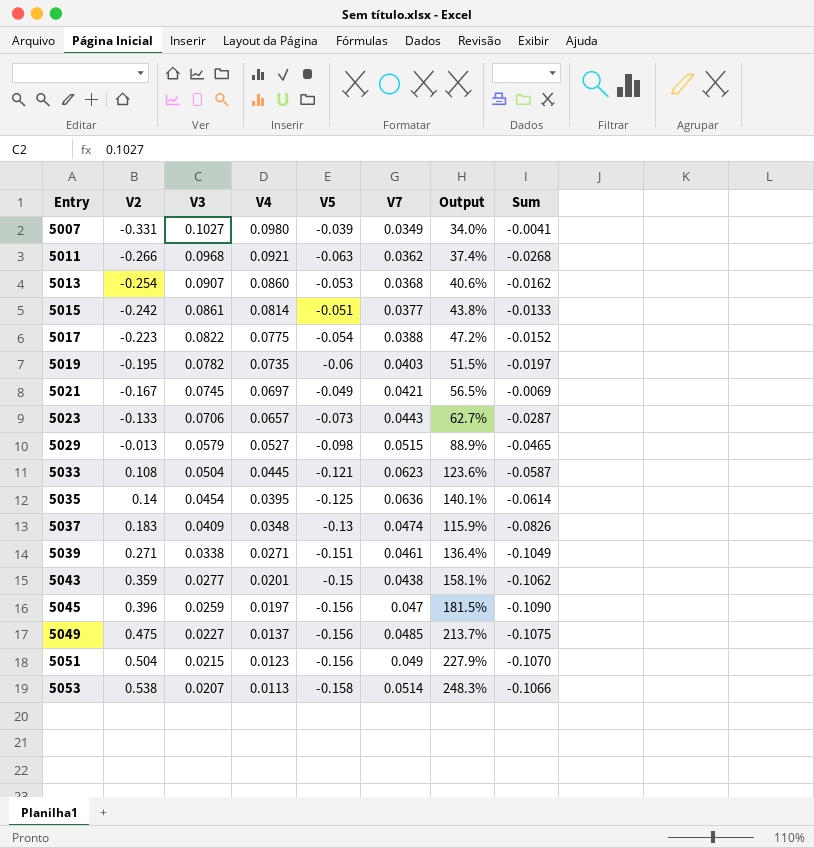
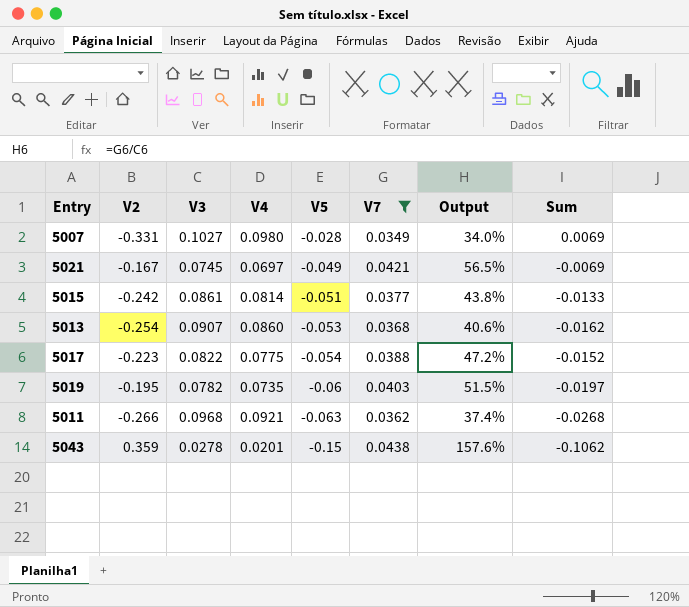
filter: none -> V7 <= 0.0438
row order: Entry ascending -> V5 descending
5007 | V5: -0.039 -> -0.028
5007 | Sum: -0.0041 -> 0.0069
5043 | V3: 0.0277 -> 0.0278
5043 | Output: 158.1% -> 157.6%

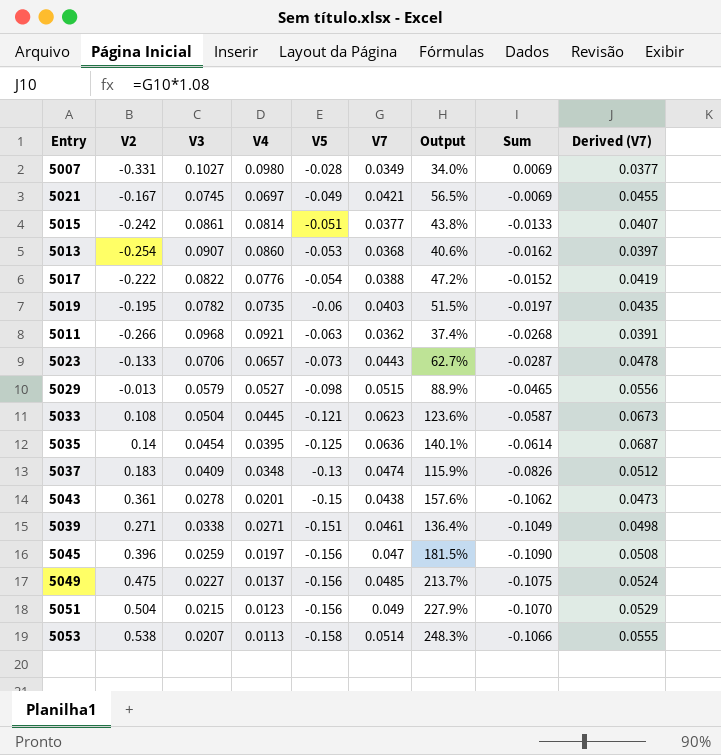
filter: V7 <= 0.0438 -> none
column Derived (V7) | formula: none -> [V7] * 1.08
5017 | V2: -0.223 -> -0.222
5017 | V4: 0.0775 -> 0.0776
5043 | V2: 0.359 -> 0.361

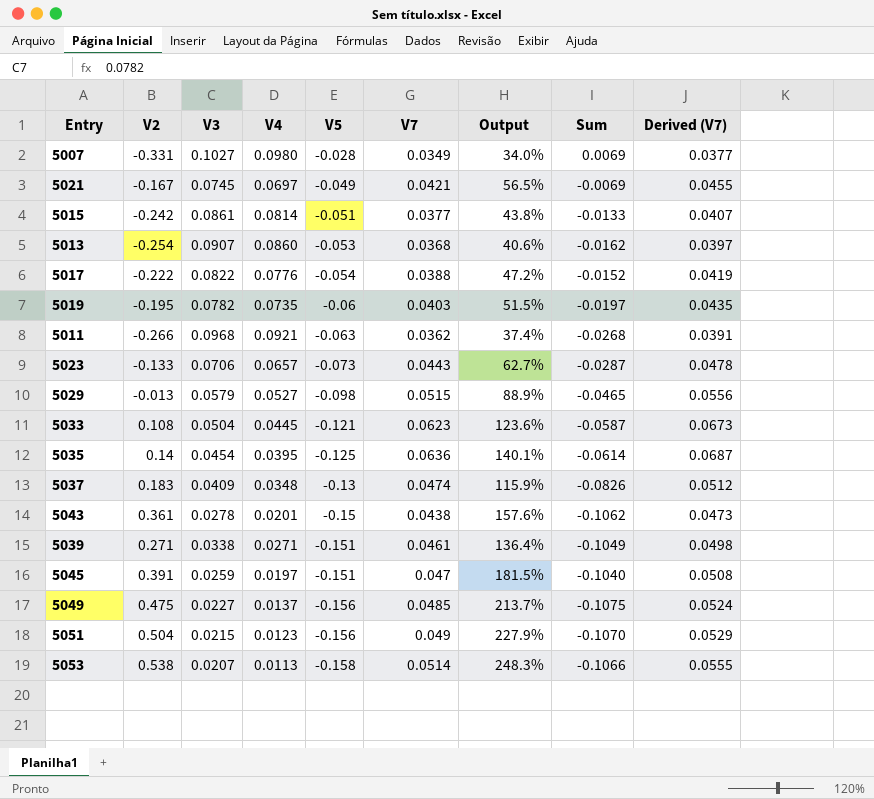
5045 | V2: 0.396 -> 0.391
5045 | V5: -0.156 -> -0.151
5045 | Sum: -0.1090 -> -0.1040

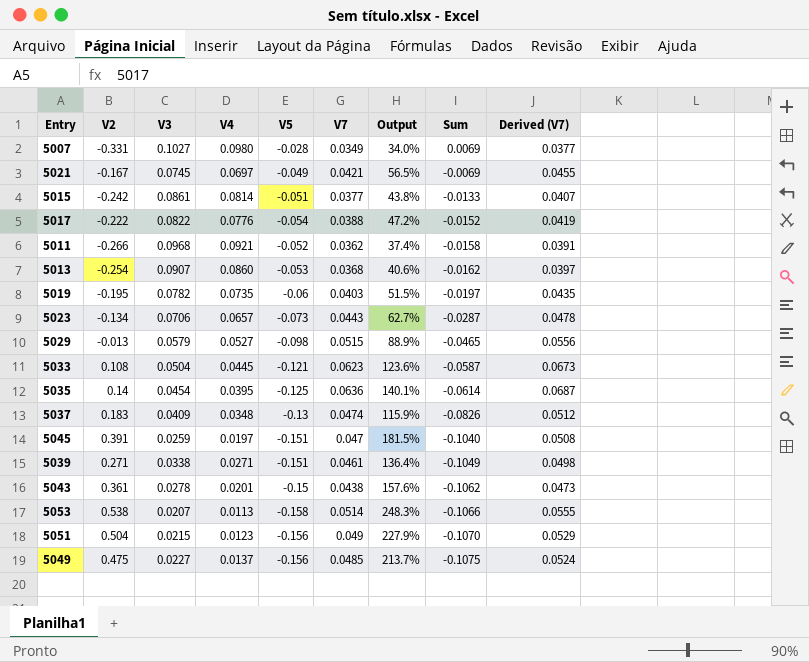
row order: V5 descending -> Sum descending
5011 | V5: -0.063 -> -0.052
5011 | Sum: -0.0268 -> -0.0158
5023 | V2: -0.133 -> -0.134

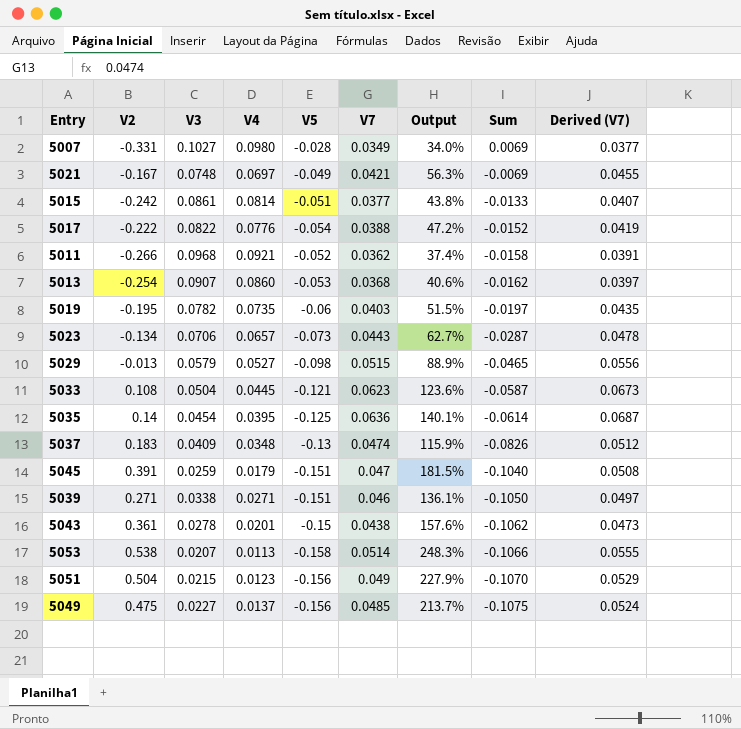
5021 | V3: 0.0745 -> 0.0748
5021 | Output: 56.5% -> 56.3%
5045 | V4: 0.0197 -> 0.0179
5039 | V7: 0.0461 -> 0.046
5039 | Output: 136.4% -> 136.1%
5039 | Sum: -0.1049 -> -0.1050
5039 | Derived (V7): 0.0498 -> 0.0497

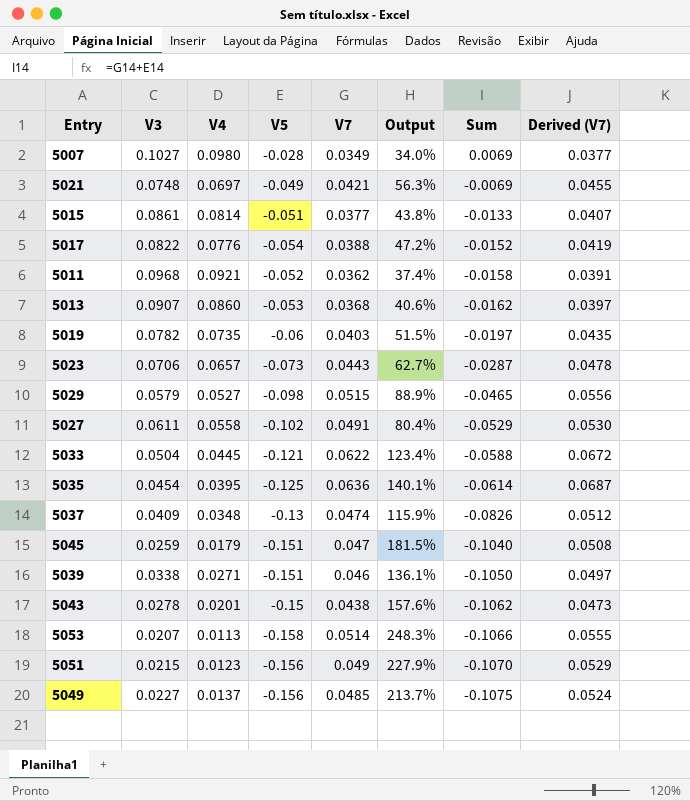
column V2 | position: 2 -> none
row 5027: none -> 0.0611 | 0.0558 | -0.102 | 0.0491 | 80.4% | -0.0529 | 0.0530
5033 | V7: 0.0623 -> 0.0622
5033 | Output: 123.6% -> 123.4%
5033 | Sum: -0.0587 -> -0.0588
5033 | Derived (V7): 0.0673 -> 0.0672

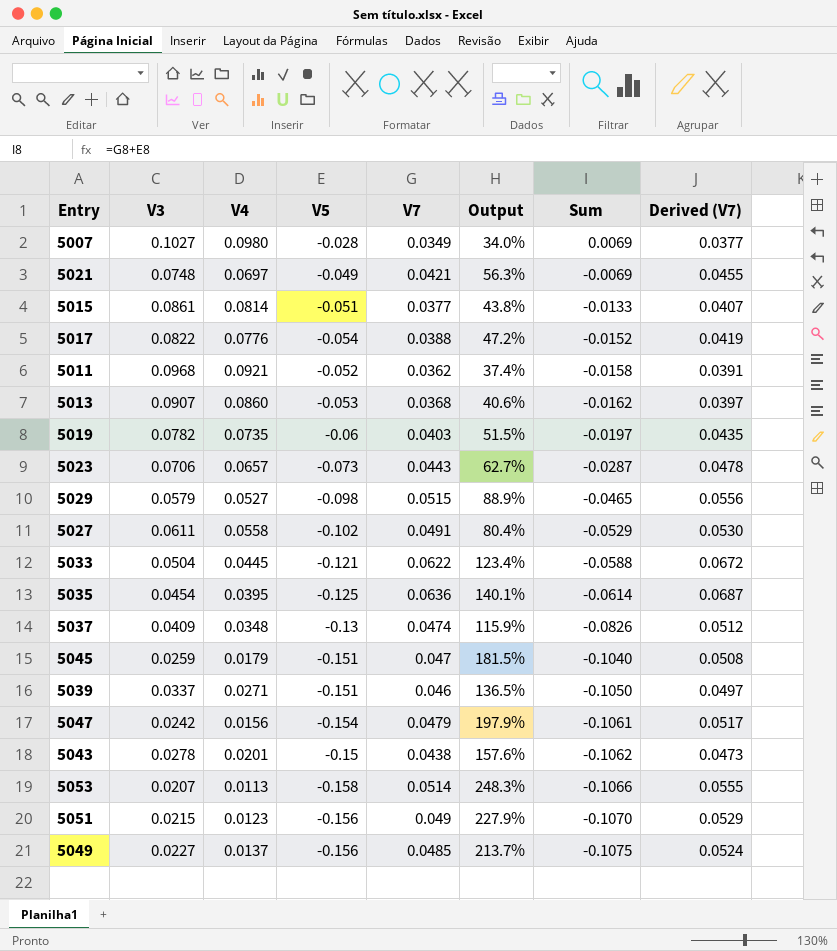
5039 | V3: 0.0338 -> 0.0337
5039 | Output: 136.1% -> 136.5%
row 5047: none -> 0.0242 | 0.0156 | -0.154 | 0.0479 | 197.9% | -0.1061 | 0.0517

